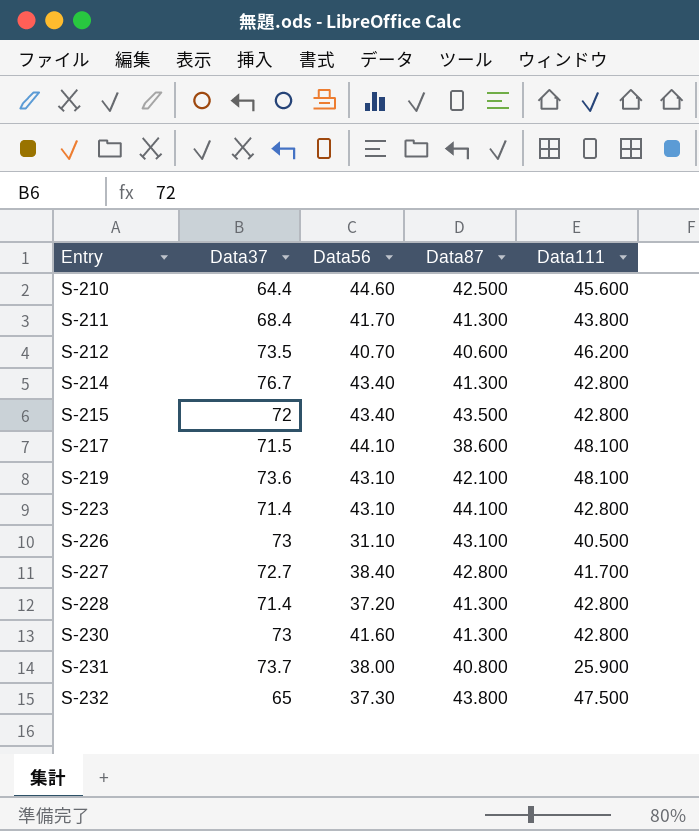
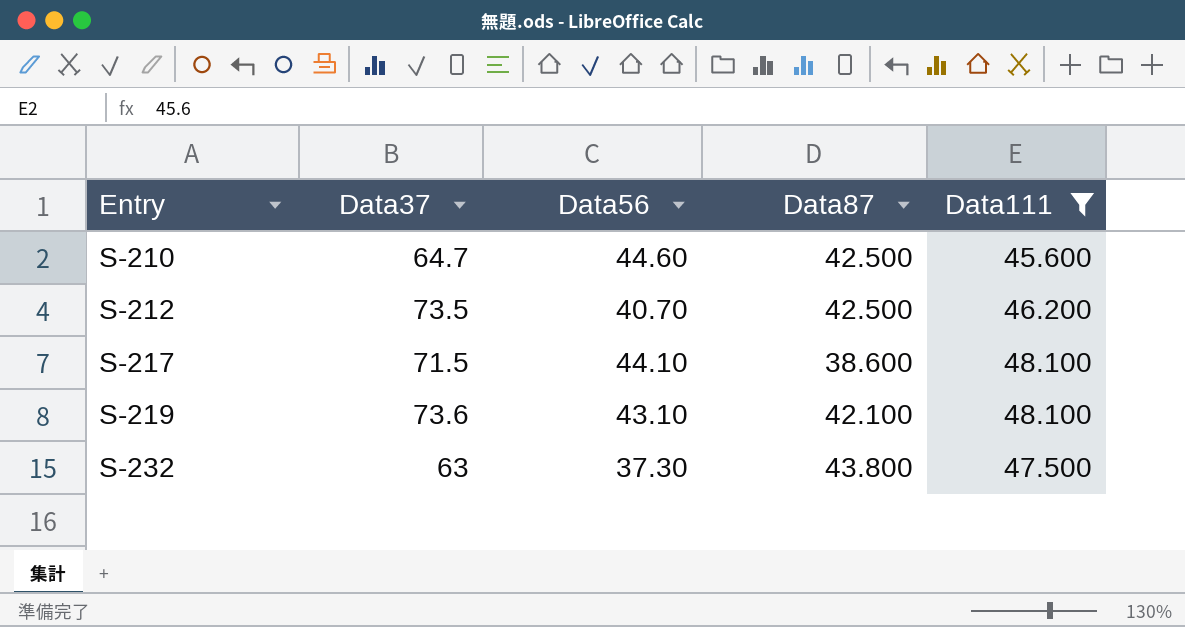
filter: none -> Data111 >= 45.600
S-210 | Data37: 64.4 -> 64.7
S-212 | Data87: 40.600 -> 42.500
S-232 | Data37: 65 -> 63

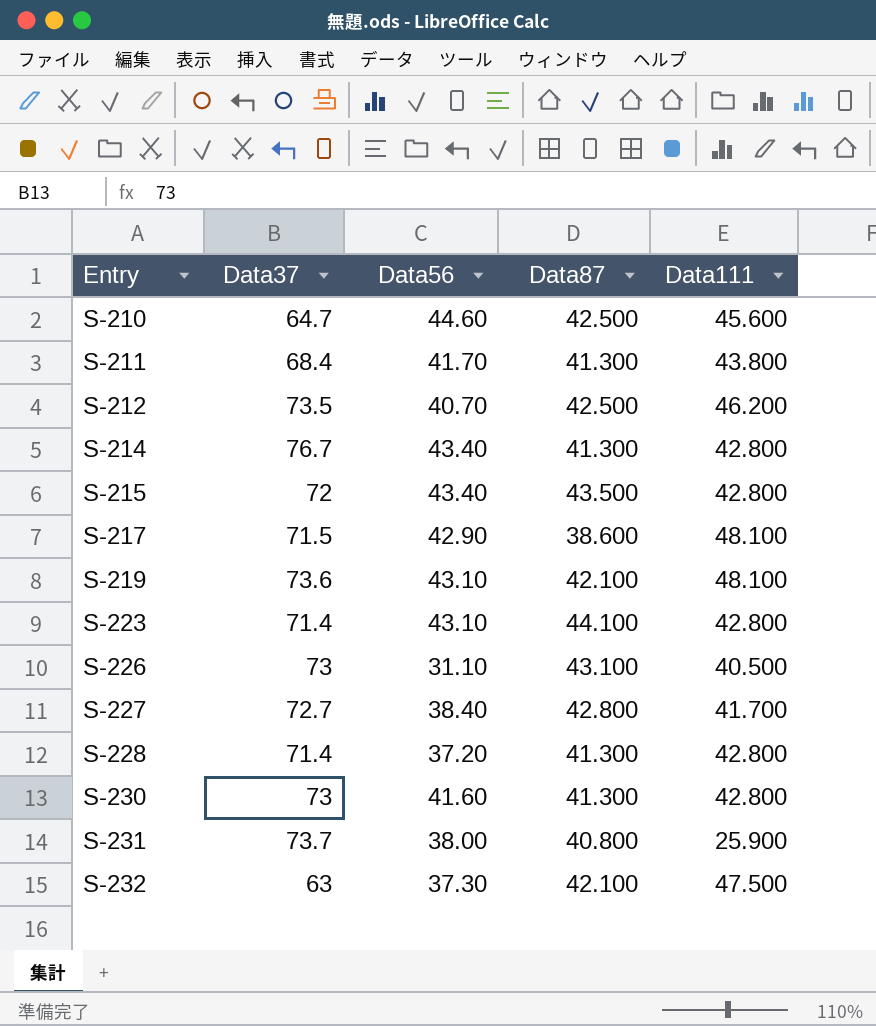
filter: Data111 >= 45.600 -> none
S-217 | Data56: 44.10 -> 42.90
S-232 | Data87: 43.800 -> 42.100

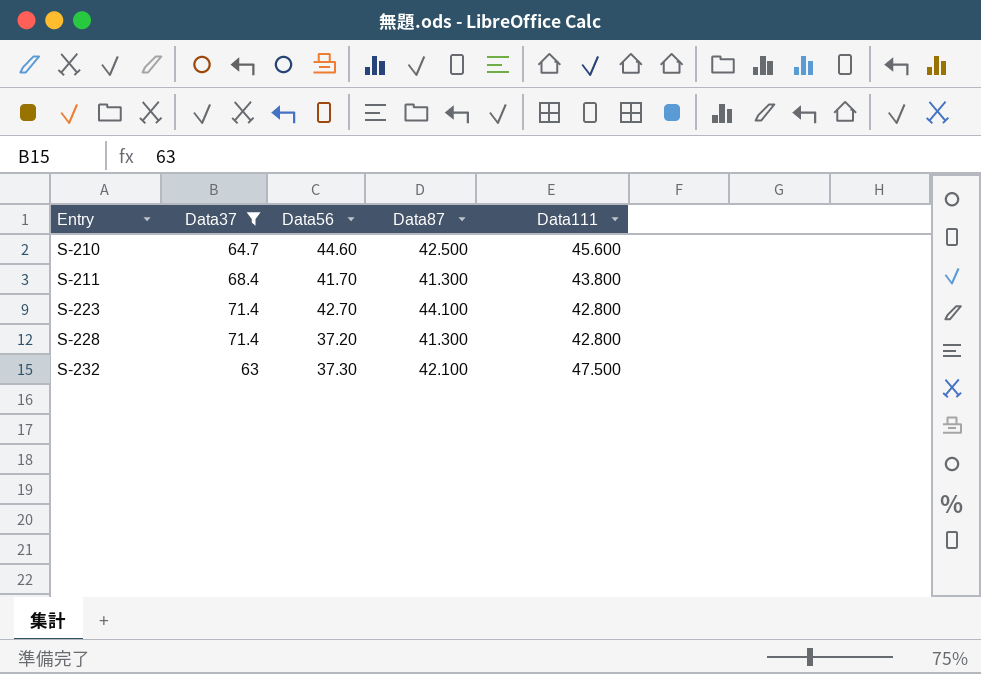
filter: none -> Data37 <= 71.4
S-223 | Data56: 43.10 -> 42.70

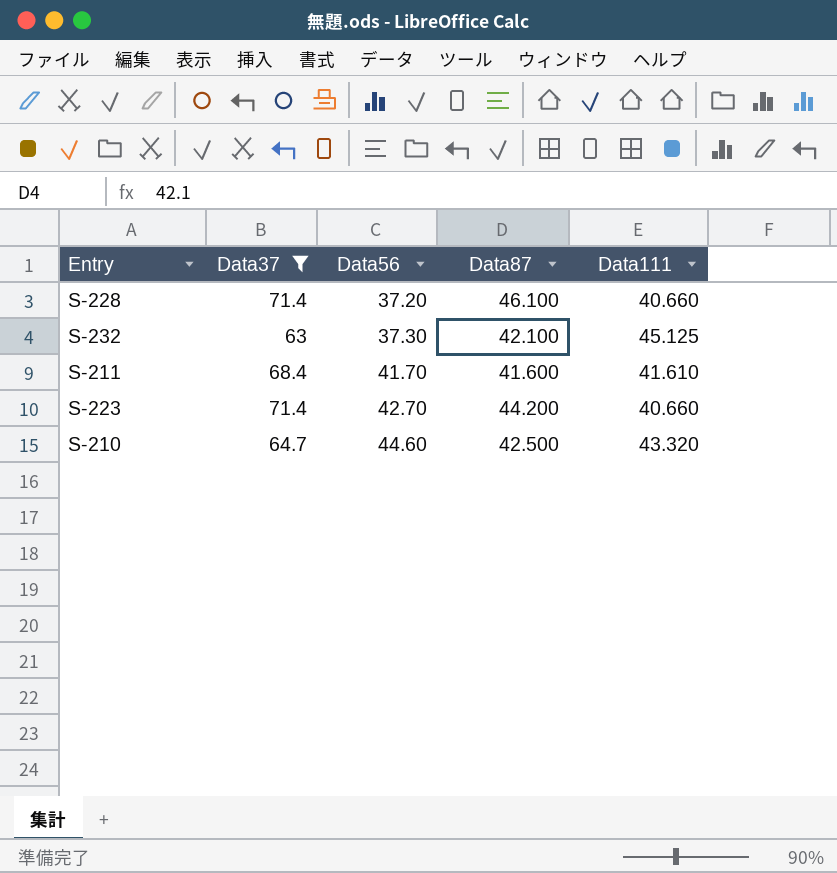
row order: Entry ascending -> Data56 ascending
S-228 | Data87: 41.300 -> 46.100
S-228 | Data111: 42.800 -> 40.660
S-232 | Data111: 47.500 -> 45.125
S-211 | Data87: 41.300 -> 41.600
S-211 | Data111: 43.800 -> 41.610
S-223 | Data87: 44.100 -> 44.200
S-223 | Data111: 42.800 -> 40.660
S-210 | Data111: 45.600 -> 43.320

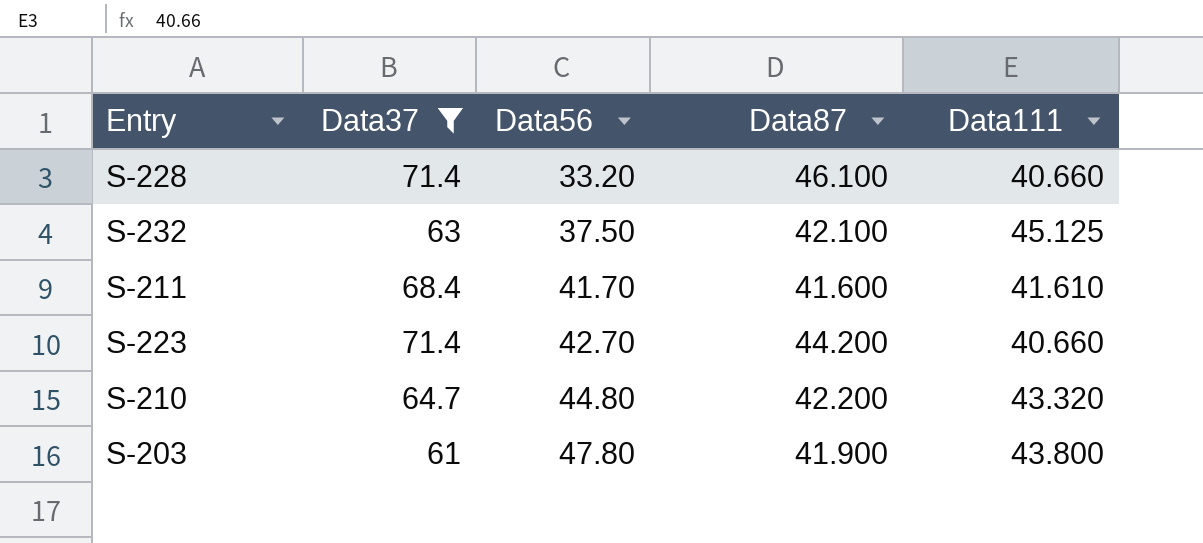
S-228 | Data56: 37.20 -> 33.20
S-232 | Data56: 37.30 -> 37.50
S-210 | Data56: 44.60 -> 44.80
S-210 | Data87: 42.500 -> 42.200
row S-203: none -> 61 | 47.80 | 41.900 | 43.800

